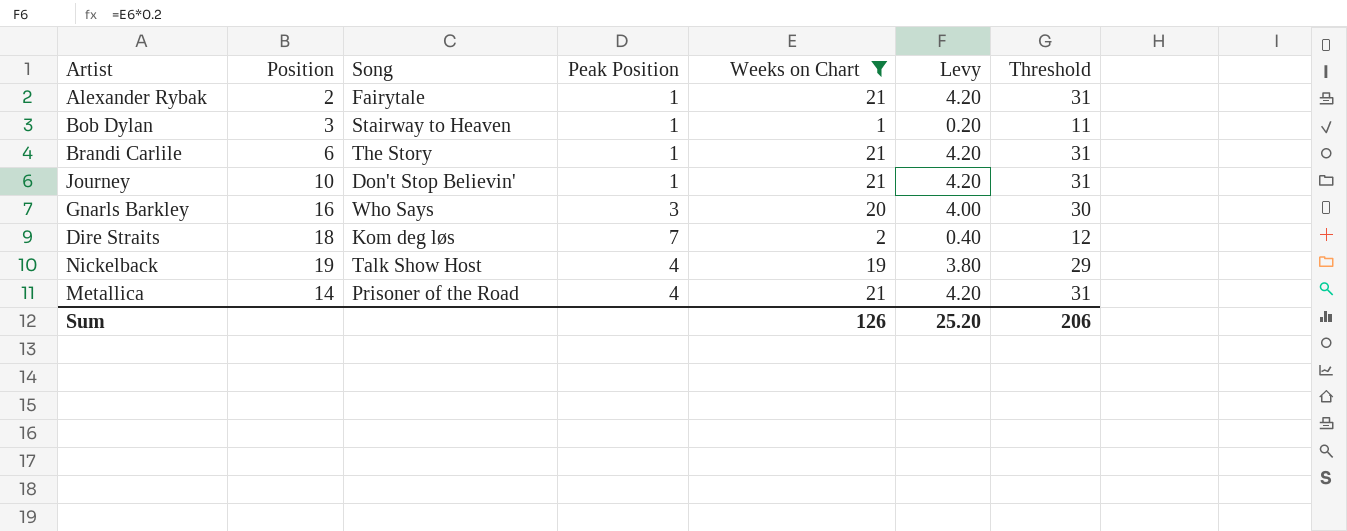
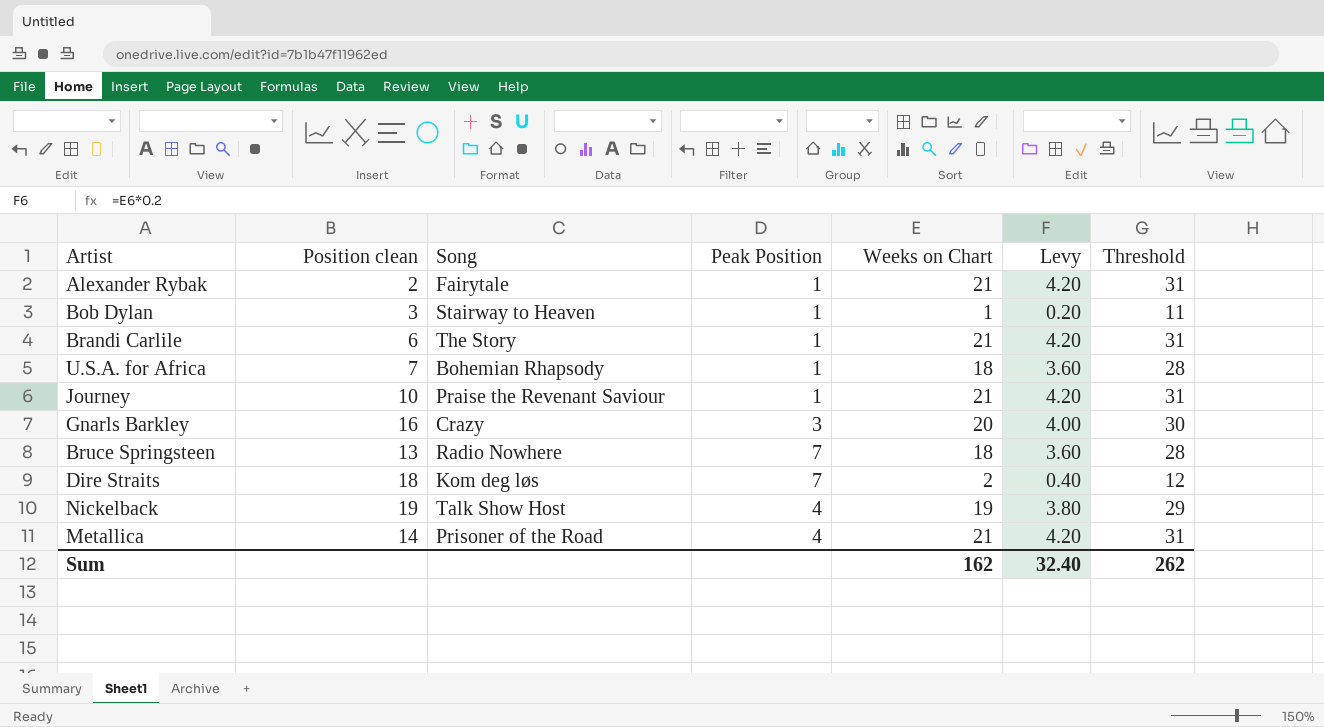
filter: Weeks on Chart != 18 -> none
column name: Position -> Position clean
Journey | Song: Don't Stop Believin' -> Praise the Revenant Saviour
Gnarls Barkley | Song: Who Says -> Crazy
Sum | Weeks on Chart: 126 -> 162
Sum | Levy: 25.20 -> 32.40
Sum | Threshold: 206 -> 262

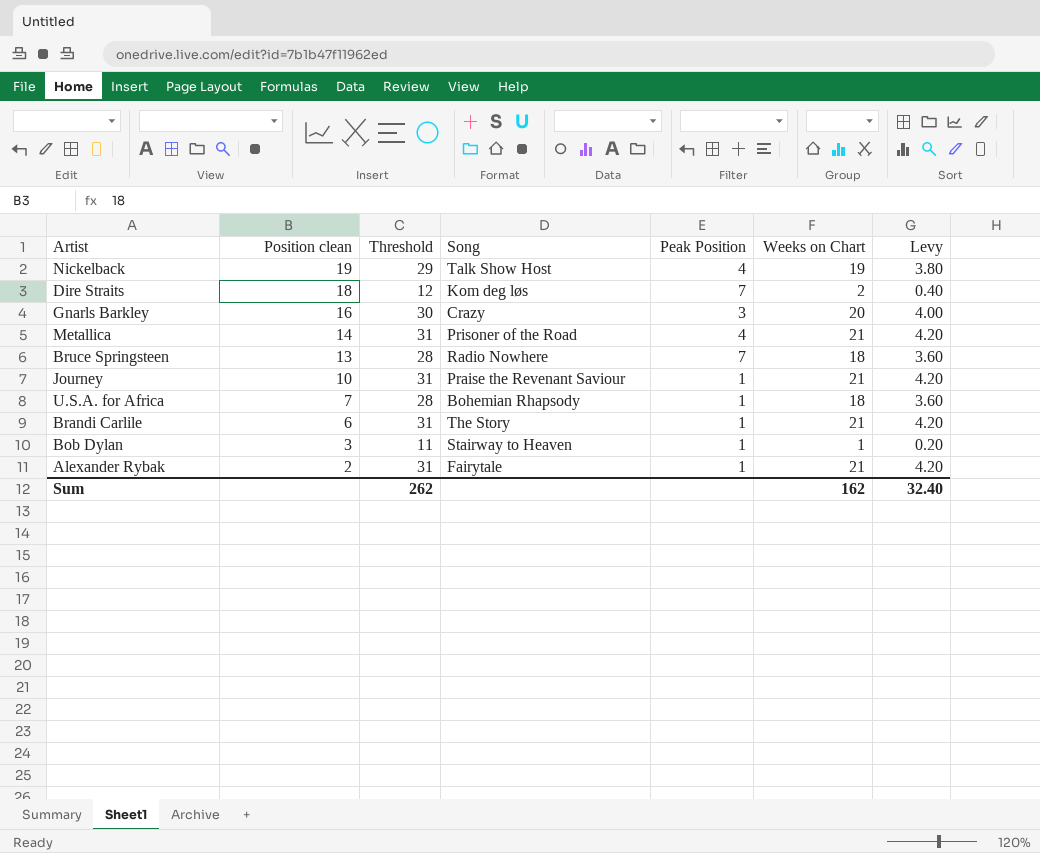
row order: none -> Position clean descending
column Threshold | position: 7 -> 3

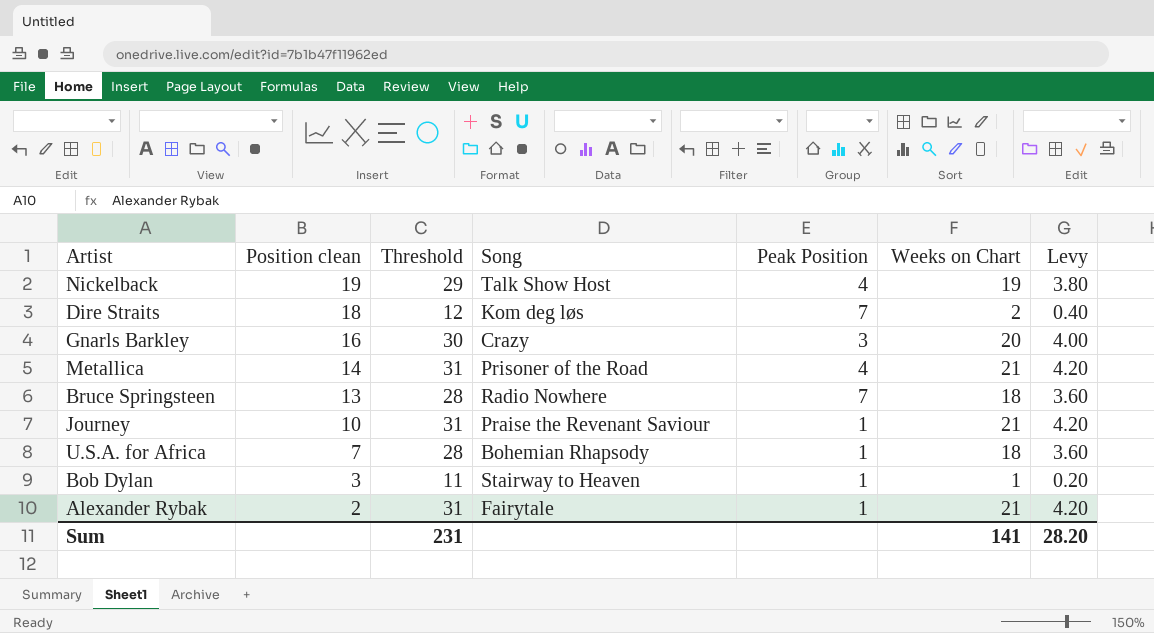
row Brandi Carlile: 6 | 31 | The Story | 1 | 21 | 4.20 -> none
Sum | Threshold: 262 -> 231
Sum | Weeks on Chart: 162 -> 141
Sum | Levy: 32.40 -> 28.20

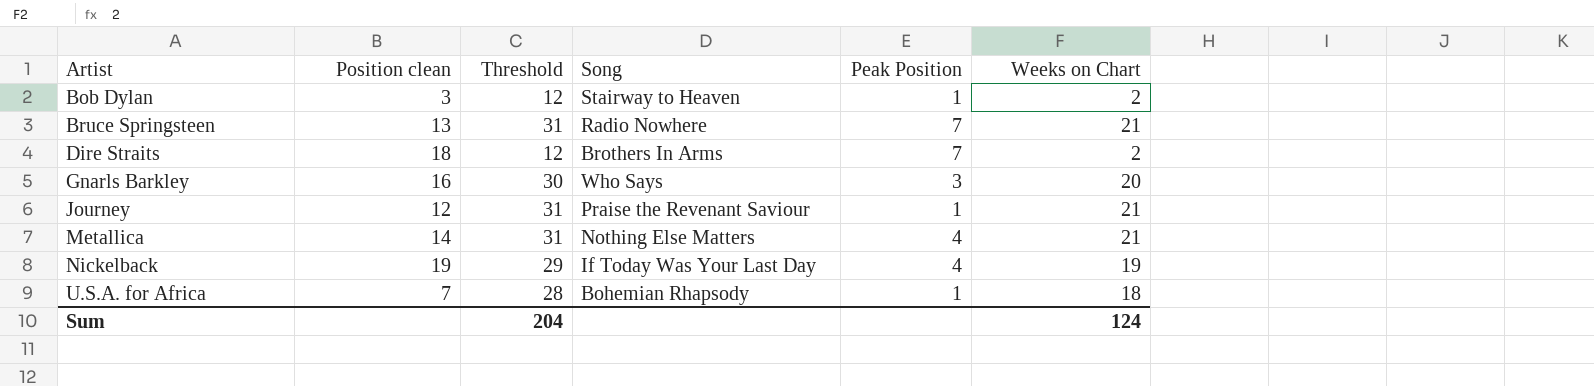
row order: Position clean descending -> Artist ascending
column Levy | formula: [Weeks on Chart] * 0.2 -> none
row Alexander Rybak: 2 | 31 | Fairytale | 1 | 21 | 4.20 -> none
Bob Dylan | Threshold: 11 -> 12
Bob Dylan | Weeks on Chart: 1 -> 2
Bruce Springsteen | Threshold: 28 -> 31
Bruce Springsteen | Weeks on Chart: 18 -> 21
Dire Straits | Song: Kom deg løs -> Brothers In Arms
Gnarls Barkley | Song: Crazy -> Who Says
Journey | Position clean: 10 -> 12
Metallica | Song: Prisoner of the Road -> Nothing Else Matters
Nickelback | Song: Talk Show Host -> If Today Was Your Last Day
Sum | Threshold: 231 -> 204
Sum | Weeks on Chart: 141 -> 124

